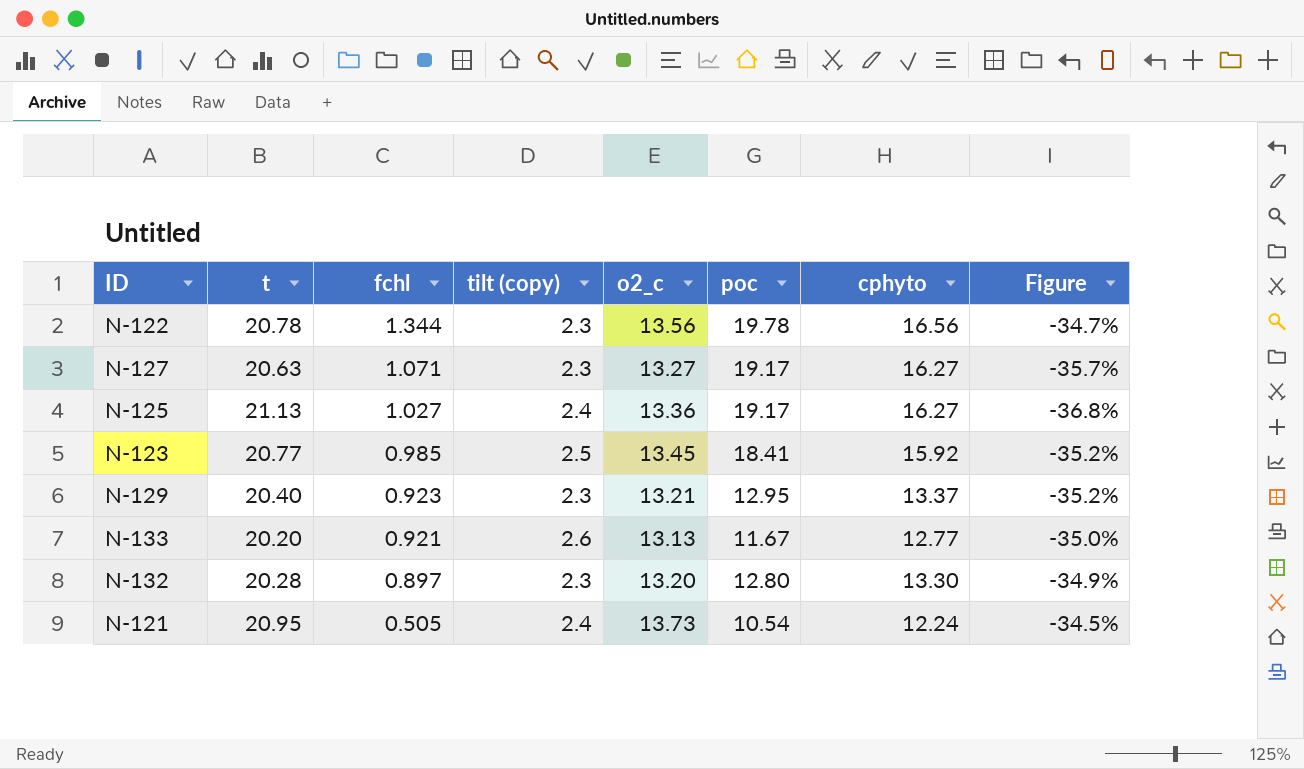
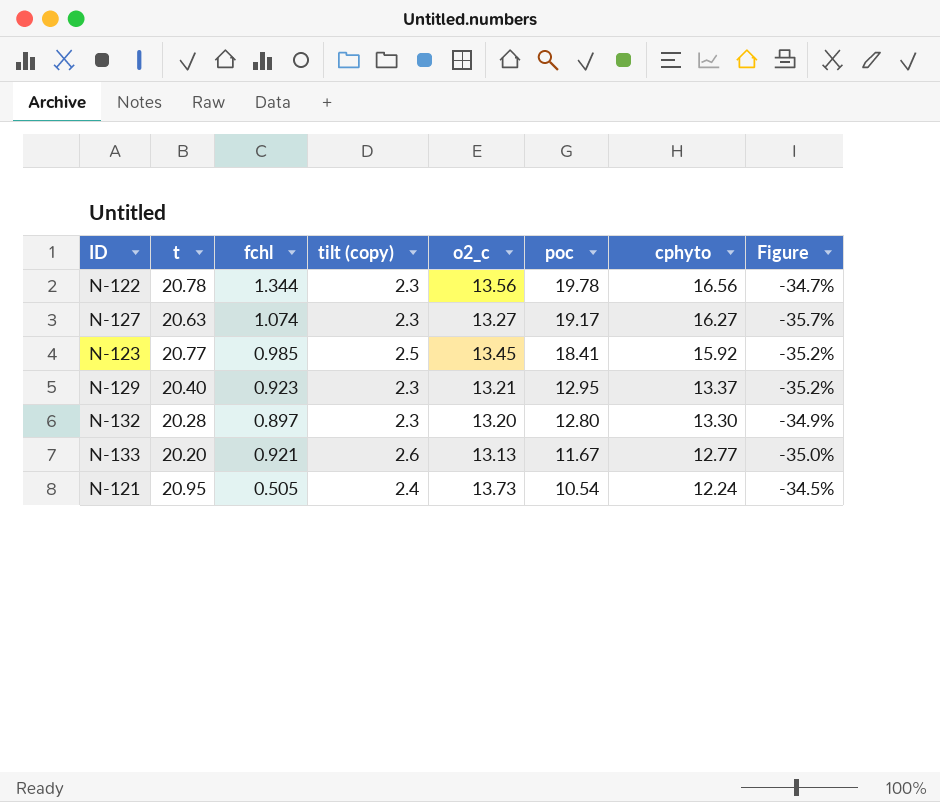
row order: fchl descending -> poc descending
row N-125: 21.13 | 1.027 | 2.4 | 13.36 | 19.17 | 16.27 | -36.8% -> none
N-127 | fchl: 1.071 -> 1.074

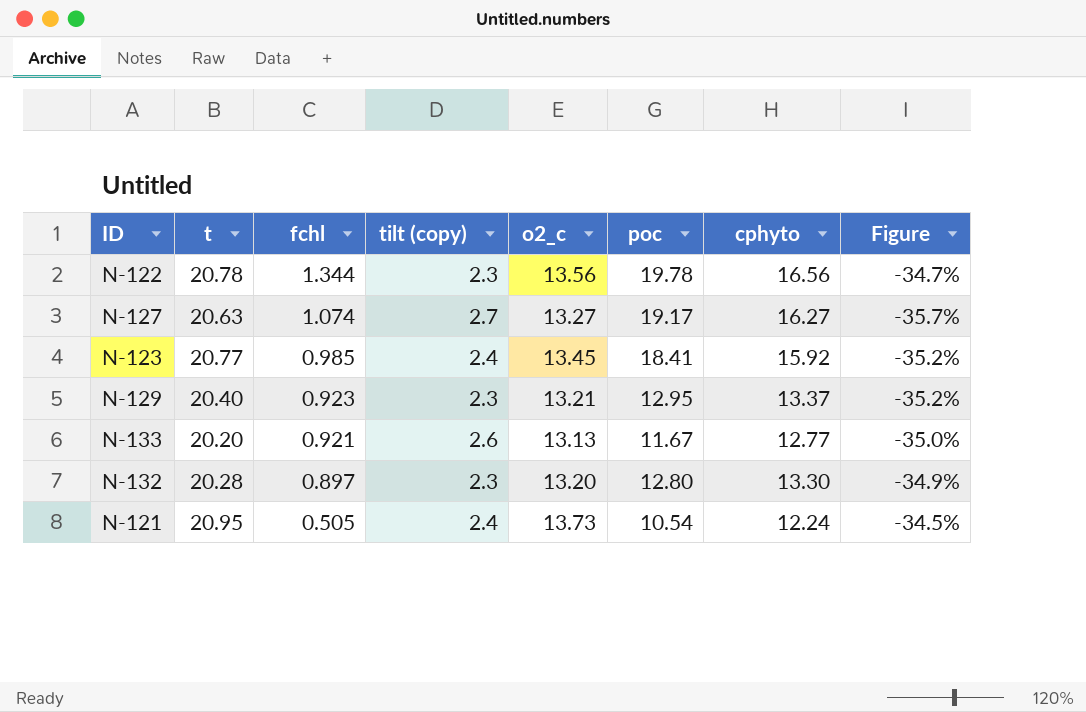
row order: poc descending -> fchl descending
N-127 | tilt (copy): 2.3 -> 2.7
N-123 | tilt (copy): 2.5 -> 2.4

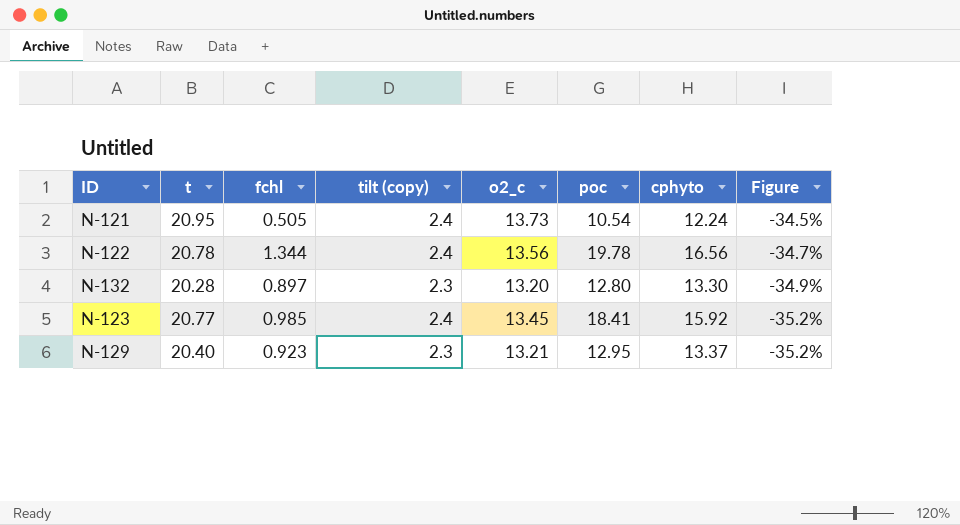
row order: fchl descending -> Figure descending
row N-127: 20.63 | 1.074 | 2.7 | 13.27 | 19.17 | 16.27 | -35.7% -> none
row N-133: 20.20 | 0.921 | 2.6 | 13.13 | 11.67 | 12.77 | -35.0% -> none
N-122 | tilt (copy): 2.3 -> 2.4

